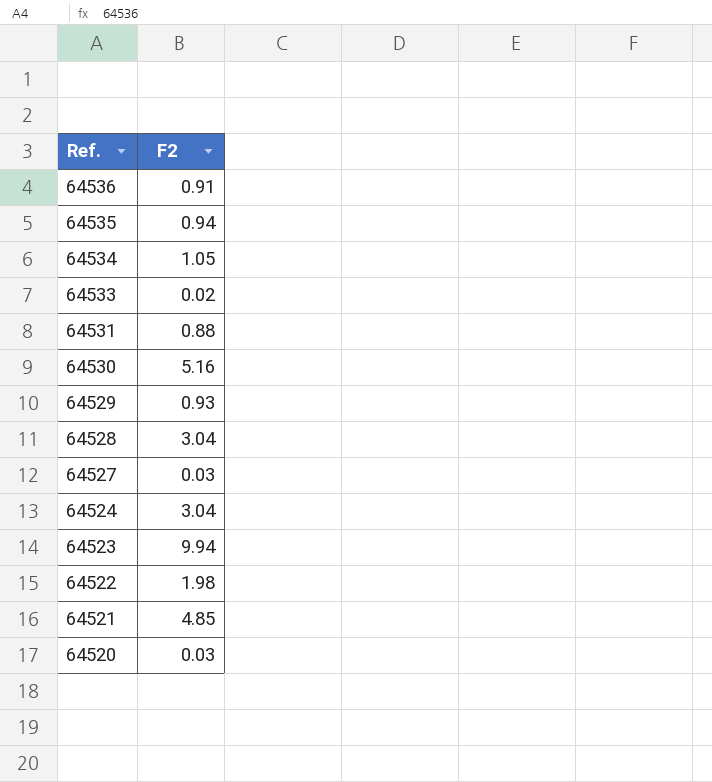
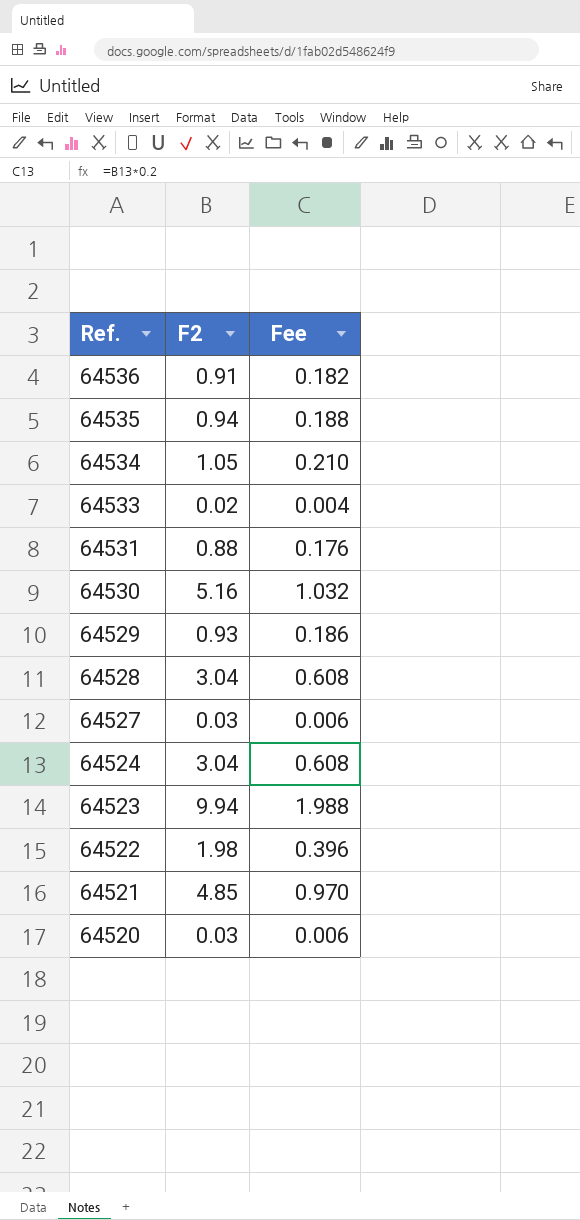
column Fee | formula: none -> [F2] * 0.2

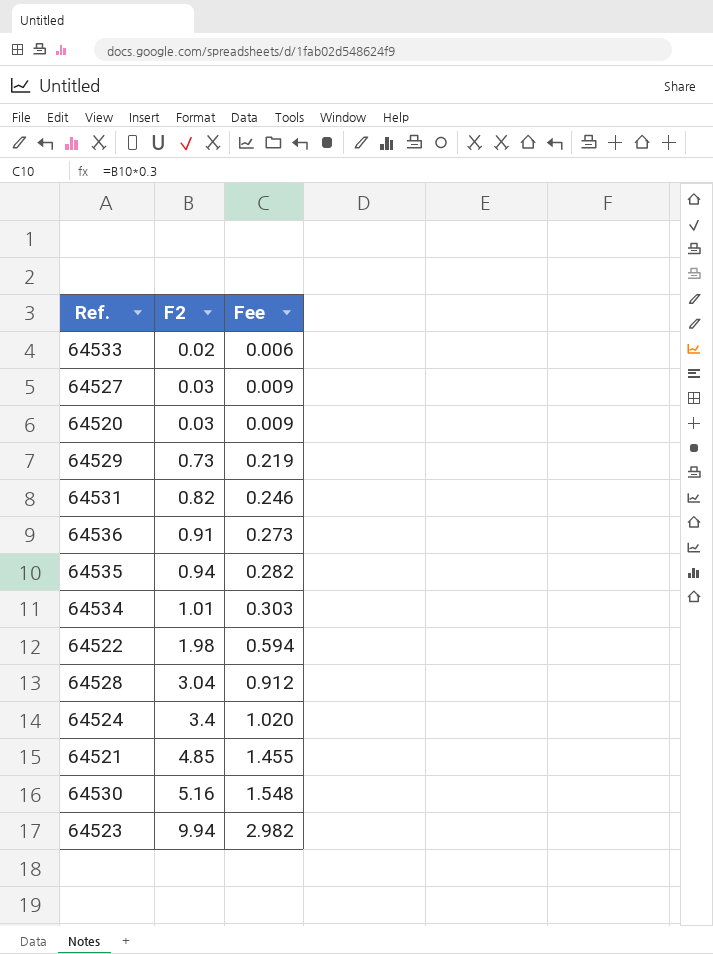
row order: Ref. descending -> F2 ascending
column Fee | formula: [F2] * 0.2 -> [F2] * 0.3
64529 | F2: 0.93 -> 0.73
64531 | F2: 0.88 -> 0.82
64534 | F2: 1.05 -> 1.01
64524 | F2: 3.04 -> 3.4

